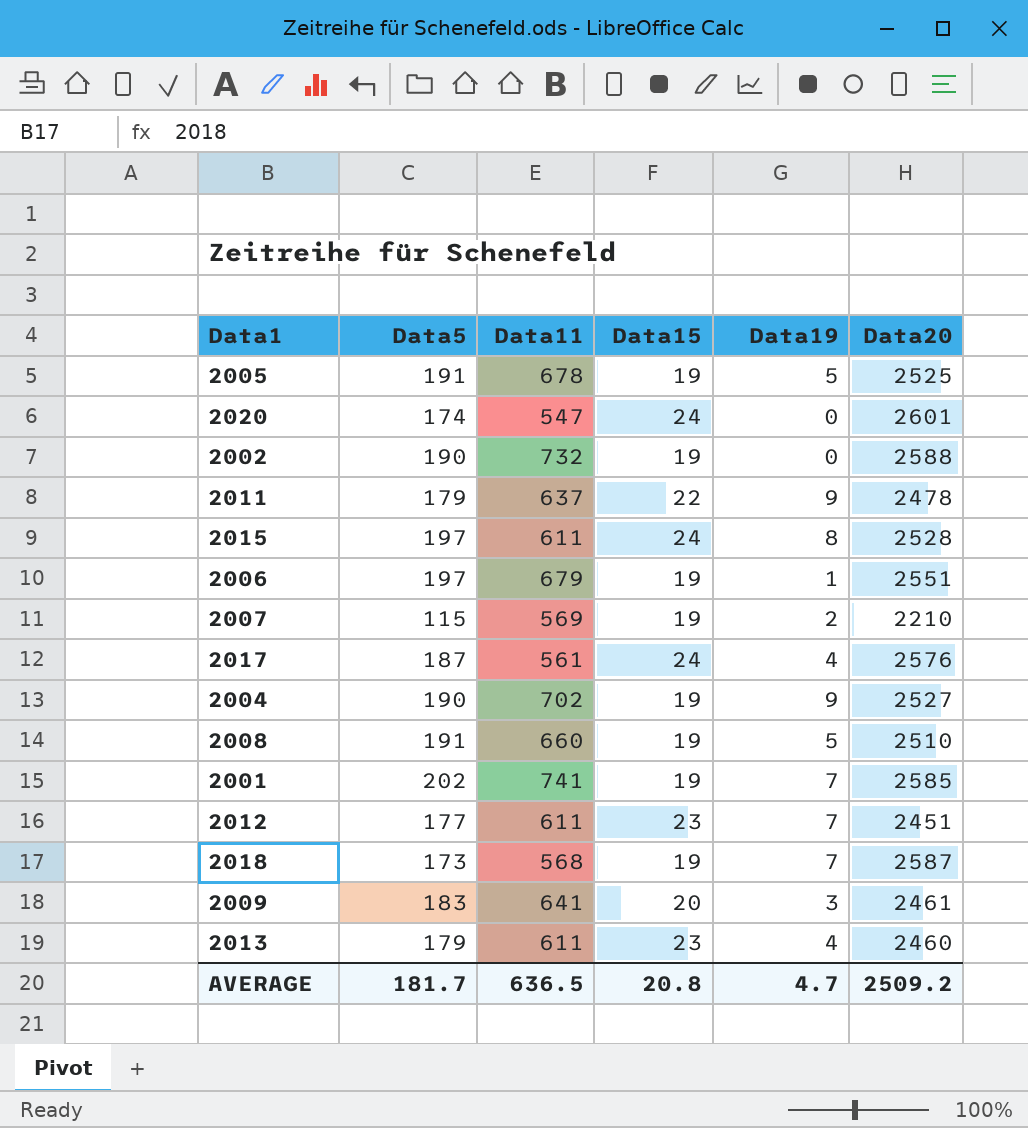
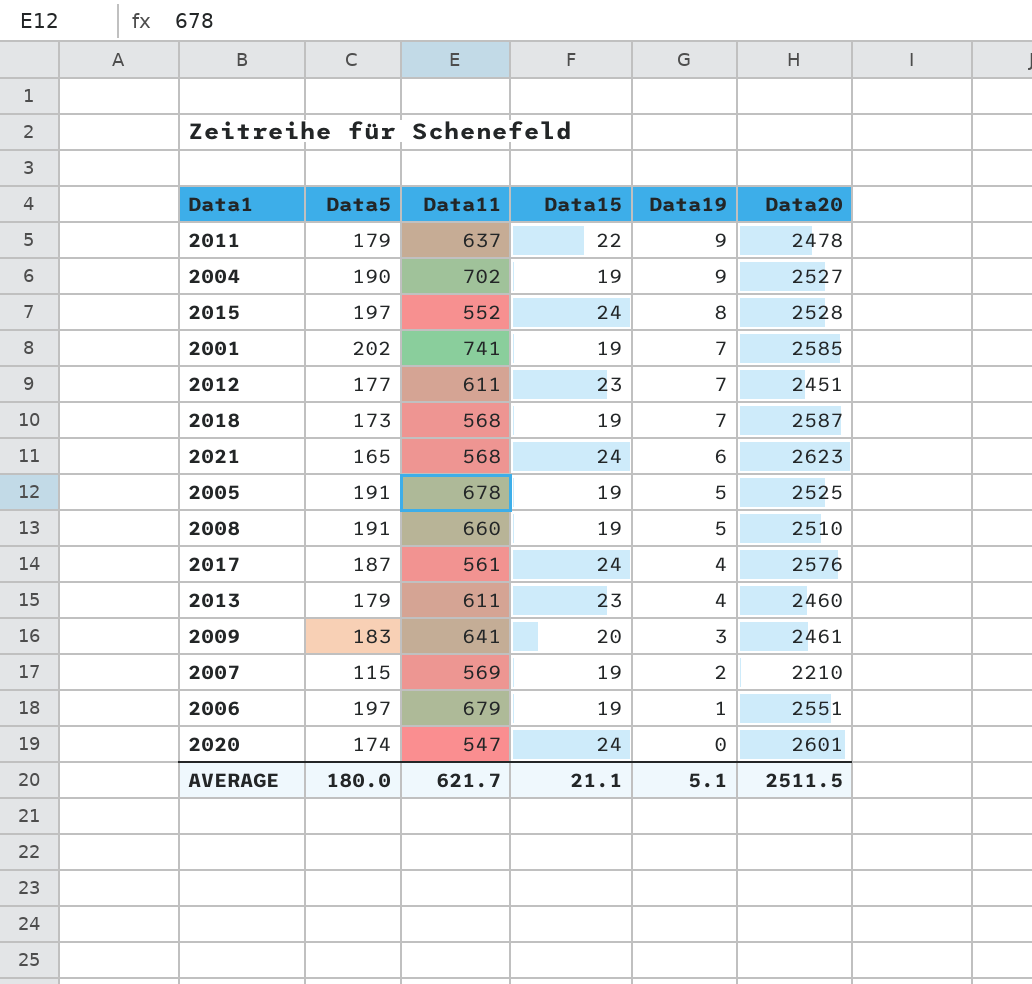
row order: none -> Data19 descending
row 2002: 190 | 732 | 19 | 0 | 2588 -> none
2015 | Data11: 611 -> 552
row 2021: none -> 165 | 568 | 24 | 6 | 2623
AVERAGE | Data5: 181.7 -> 180.0
AVERAGE | Data11: 636.5 -> 621.7
AVERAGE | Data15: 20.8 -> 21.1
AVERAGE | Data19: 4.7 -> 5.1
AVERAGE | Data20: 2509.2 -> 2511.5

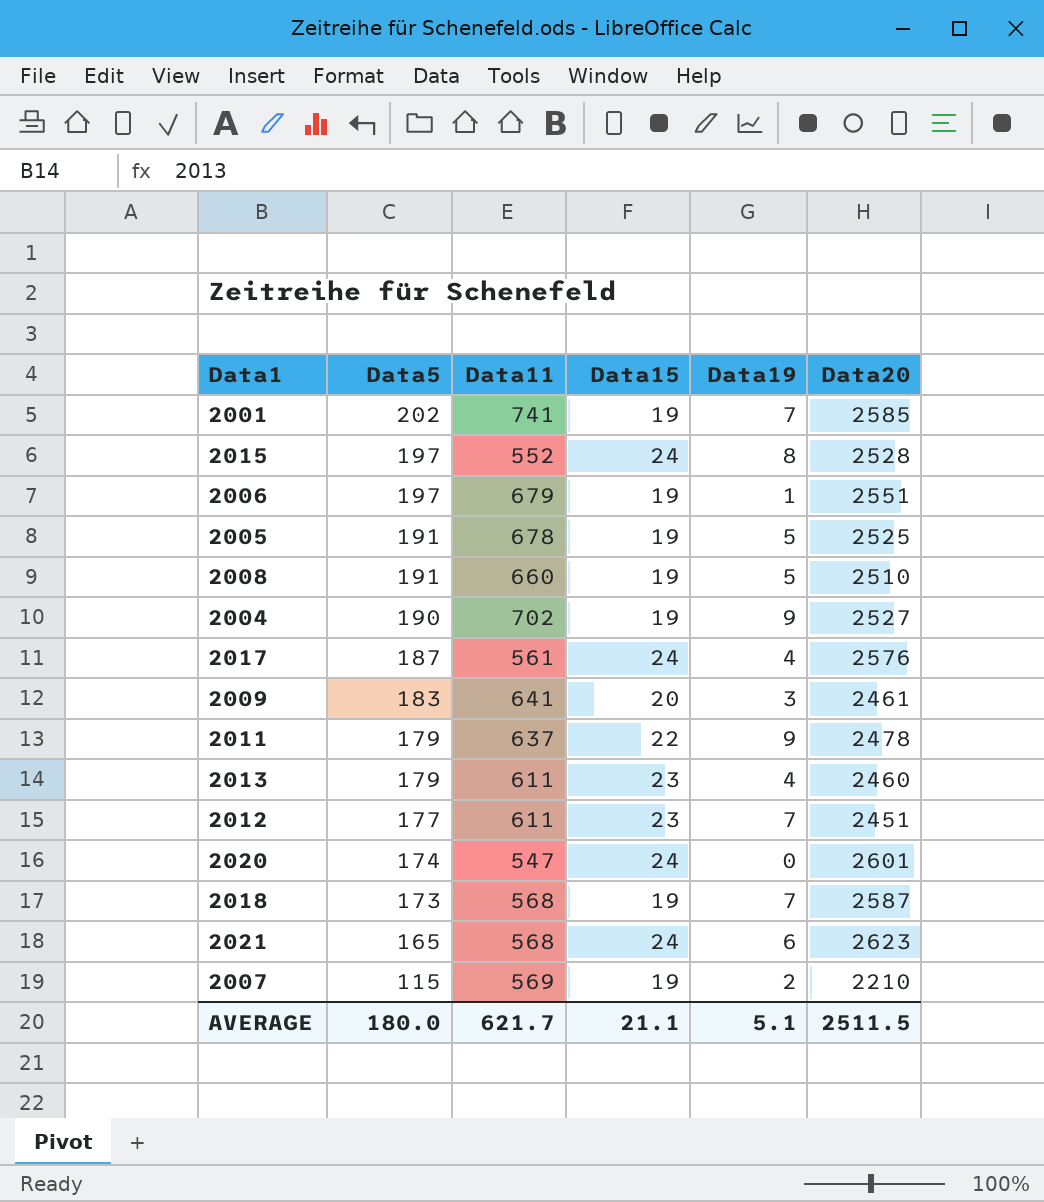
row order: Data19 descending -> Data5 descending

